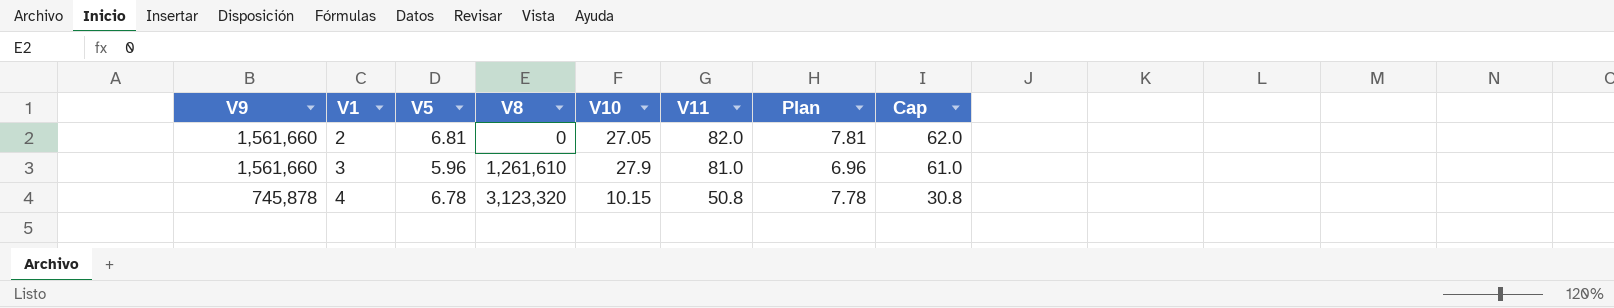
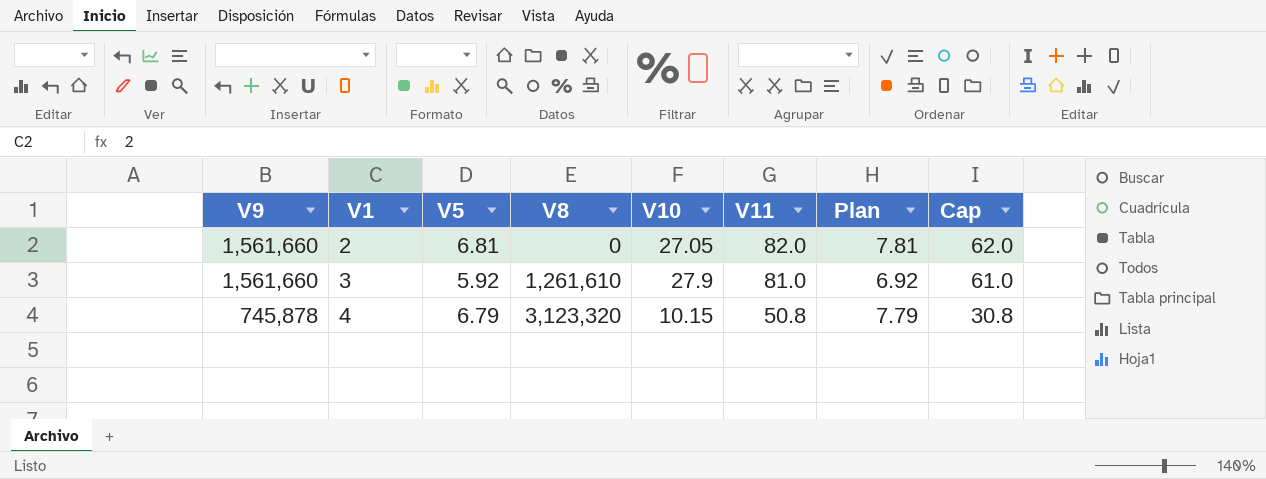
3 | V5: 5.96 -> 5.92
3 | Plan: 6.96 -> 6.92
4 | V5: 6.78 -> 6.79
4 | Plan: 7.78 -> 7.79

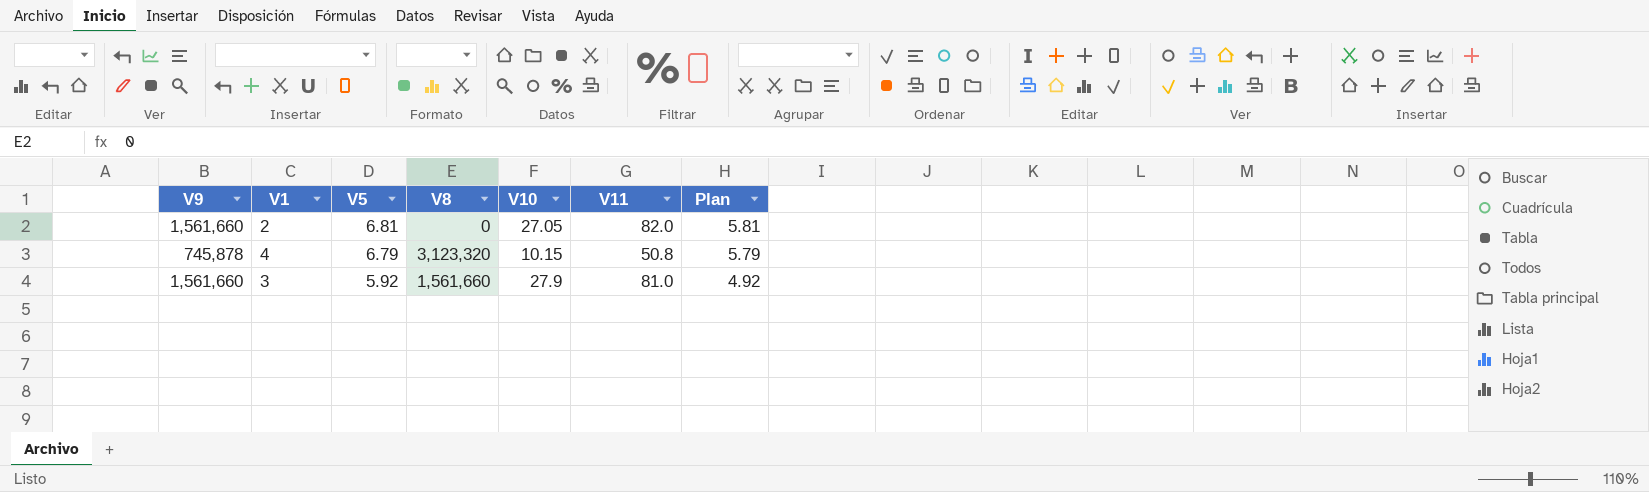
row order: V9 descending -> V5 descending
column Cap | formula: [V11] - 20 -> none
column Plan | formula: [V5] + 1 -> [V5] - 1
3 | V8: 1,261,610 -> 1,561,660

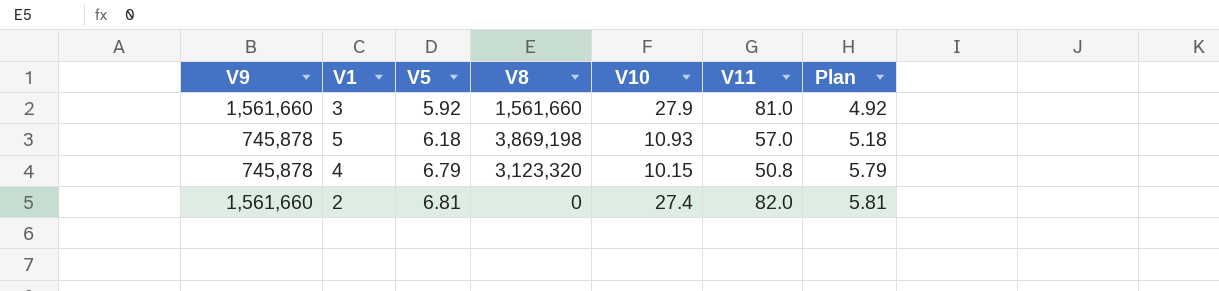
row order: V5 descending -> V5 ascending
row 5: none -> 745,878 | 6.18 | 3,869,198 | 10.93 | 57.0 | 5.18
2 | V10: 27.05 -> 27.4

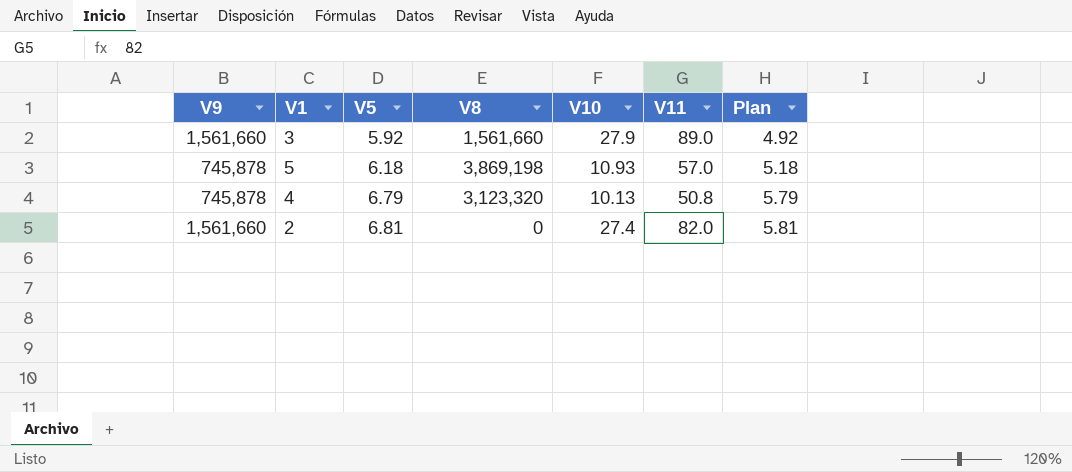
3 | V11: 81.0 -> 89.0
4 | V10: 10.15 -> 10.13

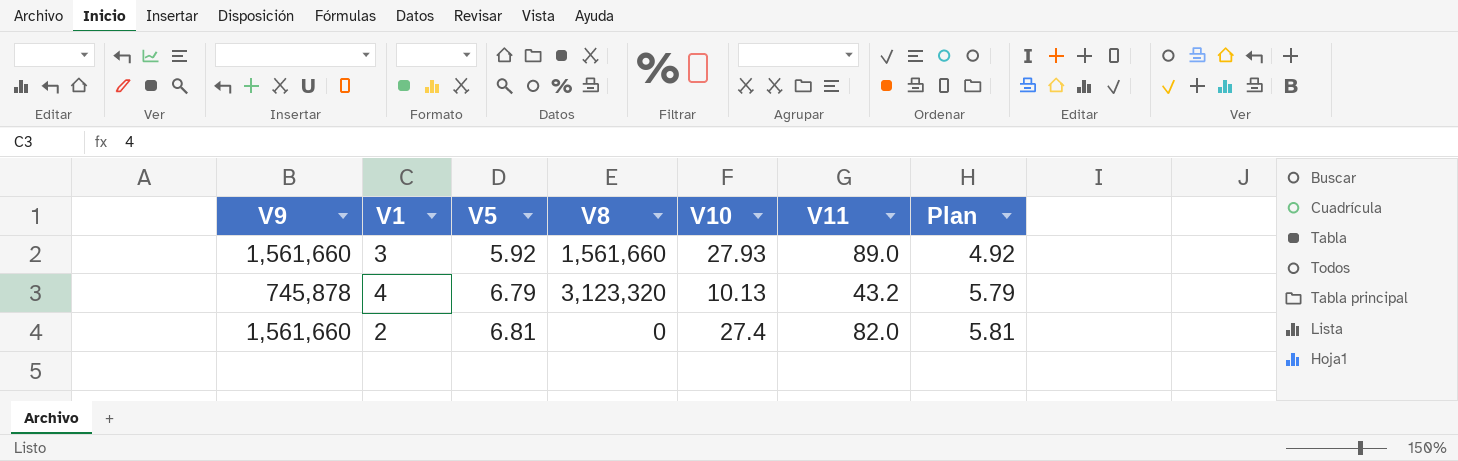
row 5: 745,878 | 6.18 | 3,869,198 | 10.93 | 57.0 | 5.18 -> none
3 | V10: 27.9 -> 27.93
4 | V11: 50.8 -> 43.2

